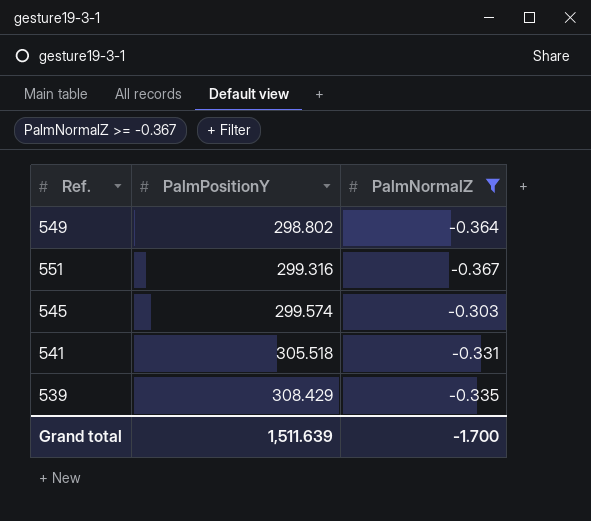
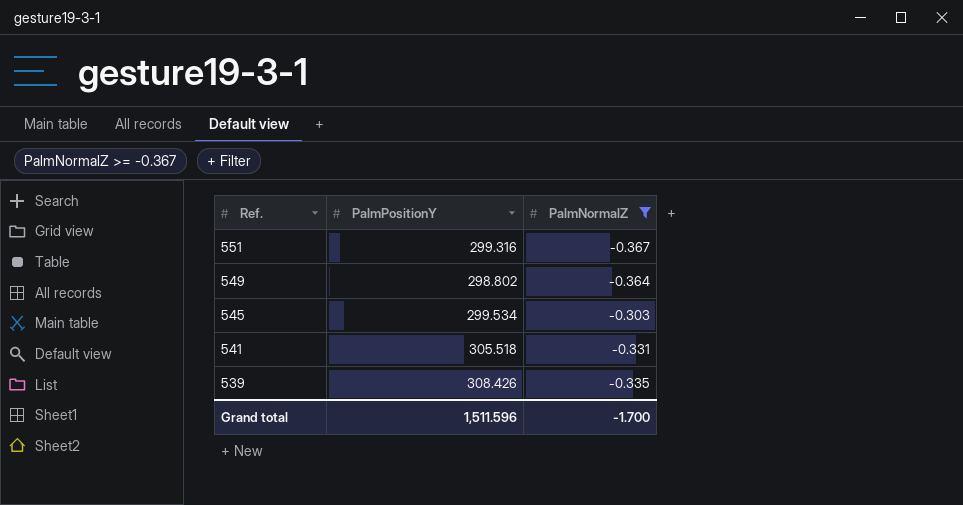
row order: PalmPositionY ascending -> Ref. descending
545 | PalmPositionY: 299.574 -> 299.534
539 | PalmPositionY: 308.429 -> 308.426
Grand total | PalmPositionY: 1,511.639 -> 1,511.596

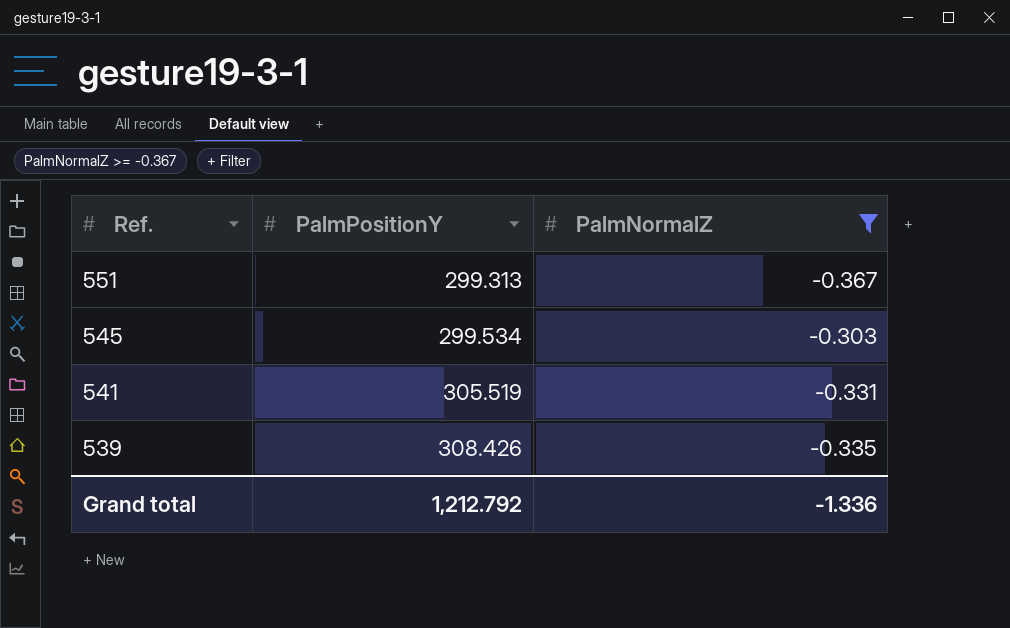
row 549: 298.802 | -0.364 -> none
551 | PalmPositionY: 299.316 -> 299.313
541 | PalmPositionY: 305.518 -> 305.519
Grand total | PalmPositionY: 1,511.596 -> 1,212.792
Grand total | PalmNormalZ: -1.700 -> -1.336

